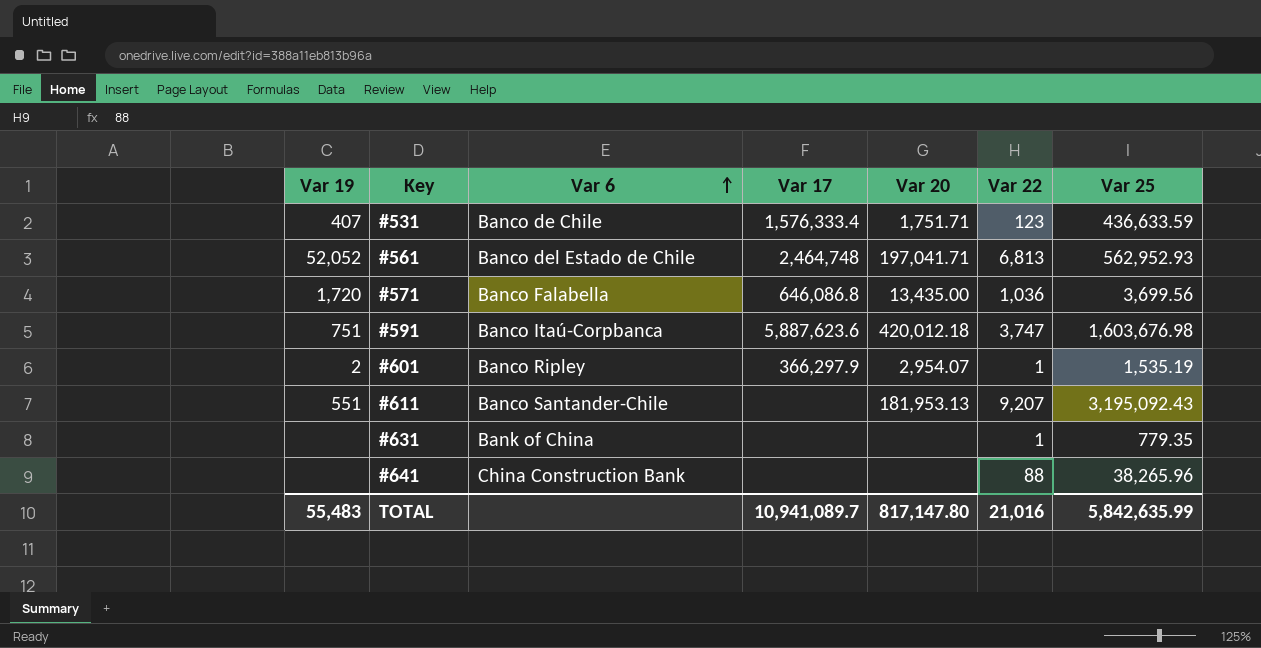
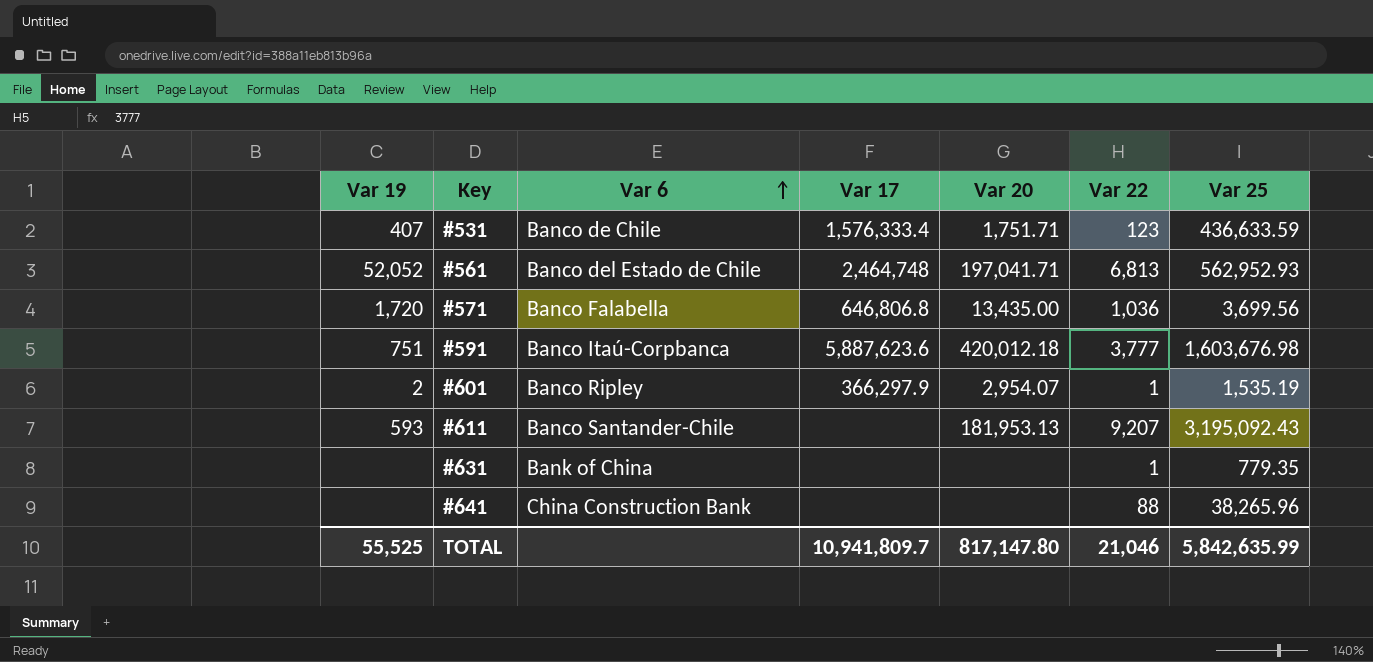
#571 | Var 17: 646,086.8 -> 646,806.8
#591 | Var 22: 3,747 -> 3,777
#611 | Var 19: 551 -> 593
TOTAL | Var 19: 55,483 -> 55,525
TOTAL | Var 17: 10,941,089.7 -> 10,941,809.7
TOTAL | Var 22: 21,016 -> 21,046

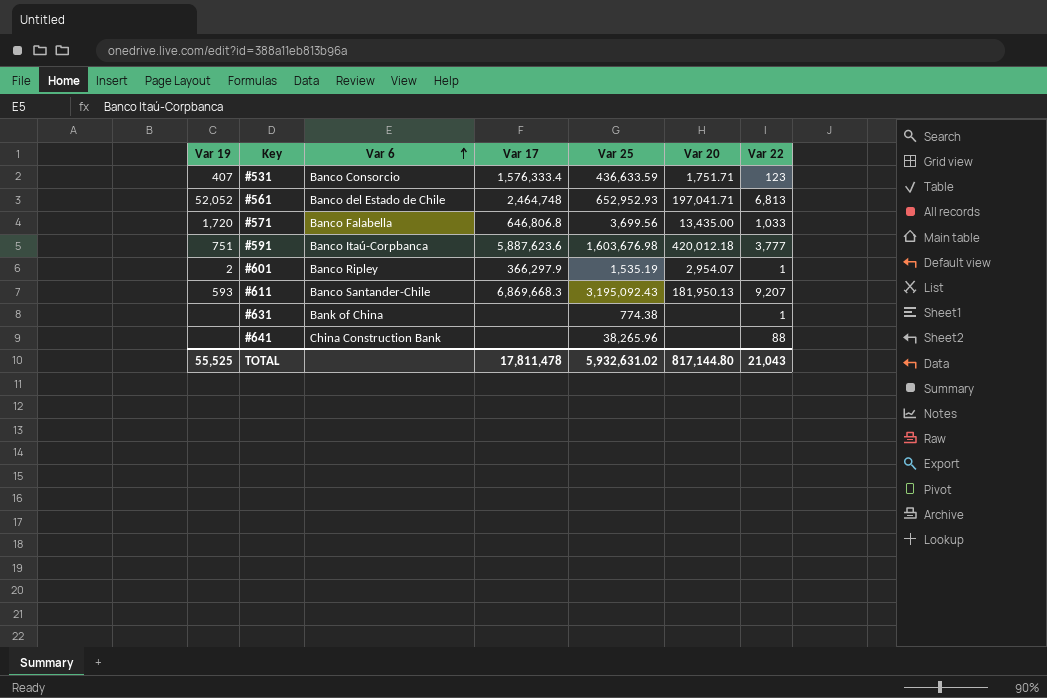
column Var 25 | position: 7 -> 5
#531 | Var 6: Banco de Chile -> Banco Consorcio
#561 | Var 25: 562,952.93 -> 652,952.93
#571 | Var 22: 1,036 -> 1,033
#611 | Var 17: none -> 6,869,668.3
#611 | Var 20: 181,953.13 -> 181,950.13
#631 | Var 25: 779.35 -> 774.38
TOTAL | Var 17: 10,941,809.7 -> 17,811,478
TOTAL | Var 25: 5,842,635.99 -> 5,932,631.02
TOTAL | Var 20: 817,147.80 -> 817,144.80
TOTAL | Var 22: 21,046 -> 21,043

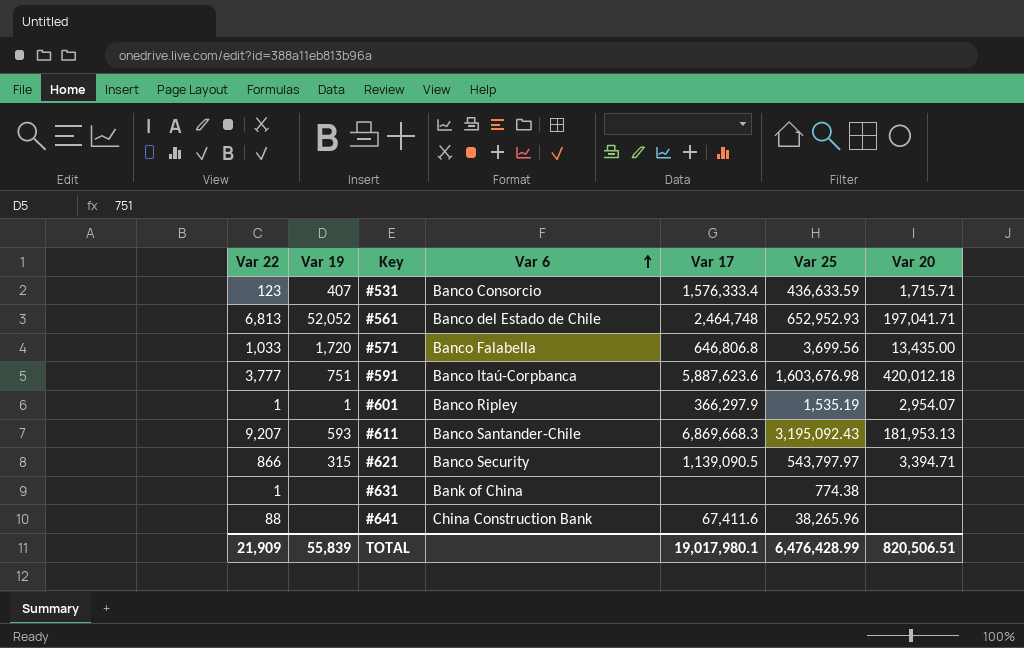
column Var 22 | position: 7 -> 1
#531 | Var 20: 1,751.71 -> 1,715.71
#601 | Var 19: 2 -> 1
#611 | Var 20: 181,950.13 -> 181,953.13
row #621: none -> 866 | 315 | Banco Security | 1,139,090.5 | 543,797.97 | 3,394.71
#641 | Var 17: none -> 67,411.6
TOTAL | Var 22: 21,043 -> 21,909
TOTAL | Var 19: 55,525 -> 55,839
TOTAL | Var 17: 17,811,478 -> 19,017,980.1
TOTAL | Var 25: 5,932,631.02 -> 6,476,428.99
TOTAL | Var 20: 817,144.80 -> 820,506.51

